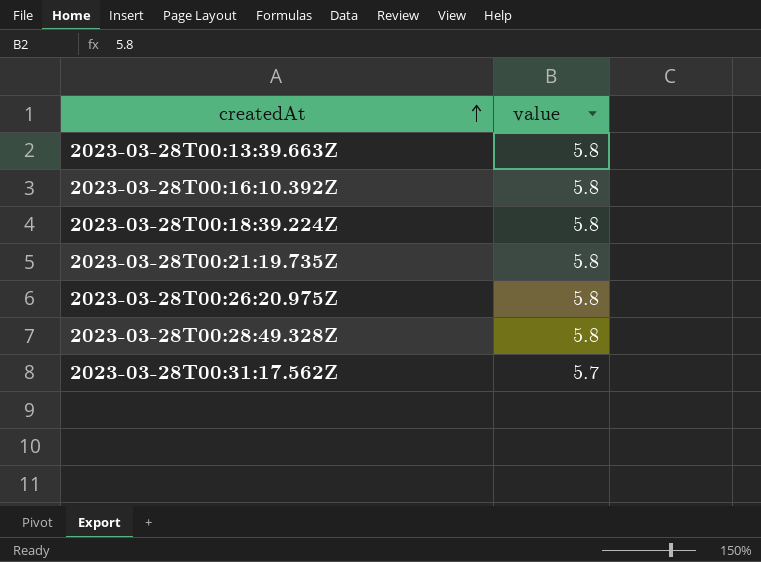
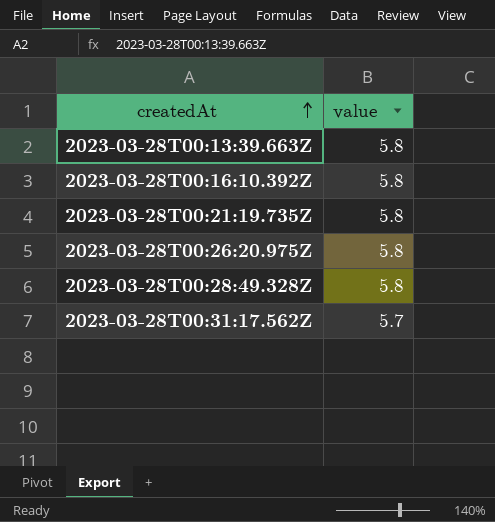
row 2023-03-28T00:18:39.224Z: 5.8 -> none

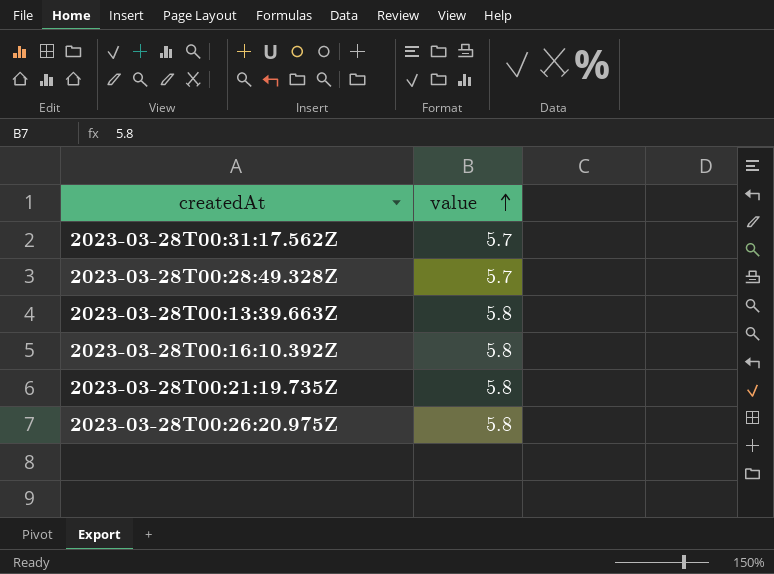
row order: createdAt ascending -> value ascending
2023-03-28T00:28:49.328Z | value: 5.8 -> 5.7

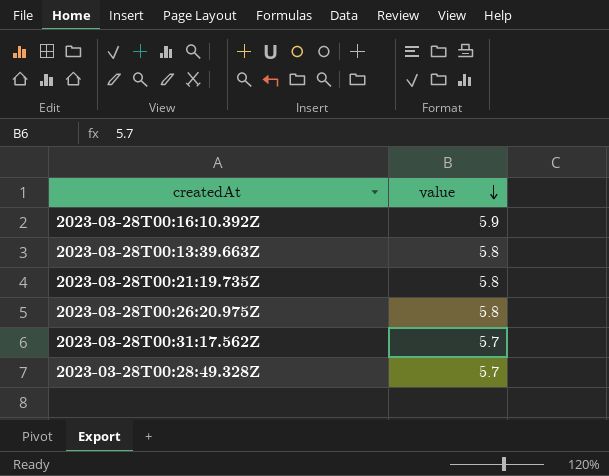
row order: value ascending -> value descending
2023-03-28T00:16:10.392Z | value: 5.8 -> 5.9

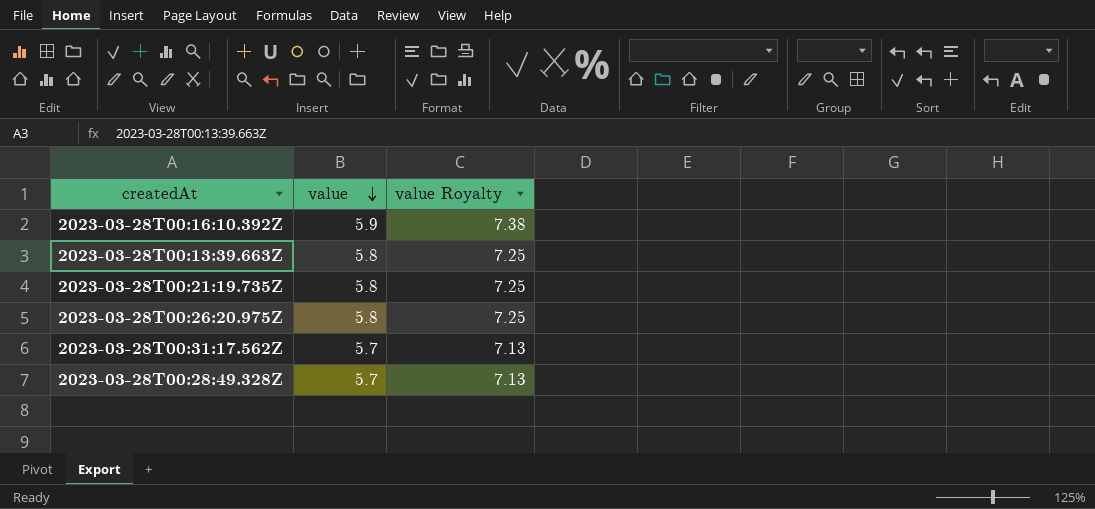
column value Royalty | formula: none -> [value] * 1.25

